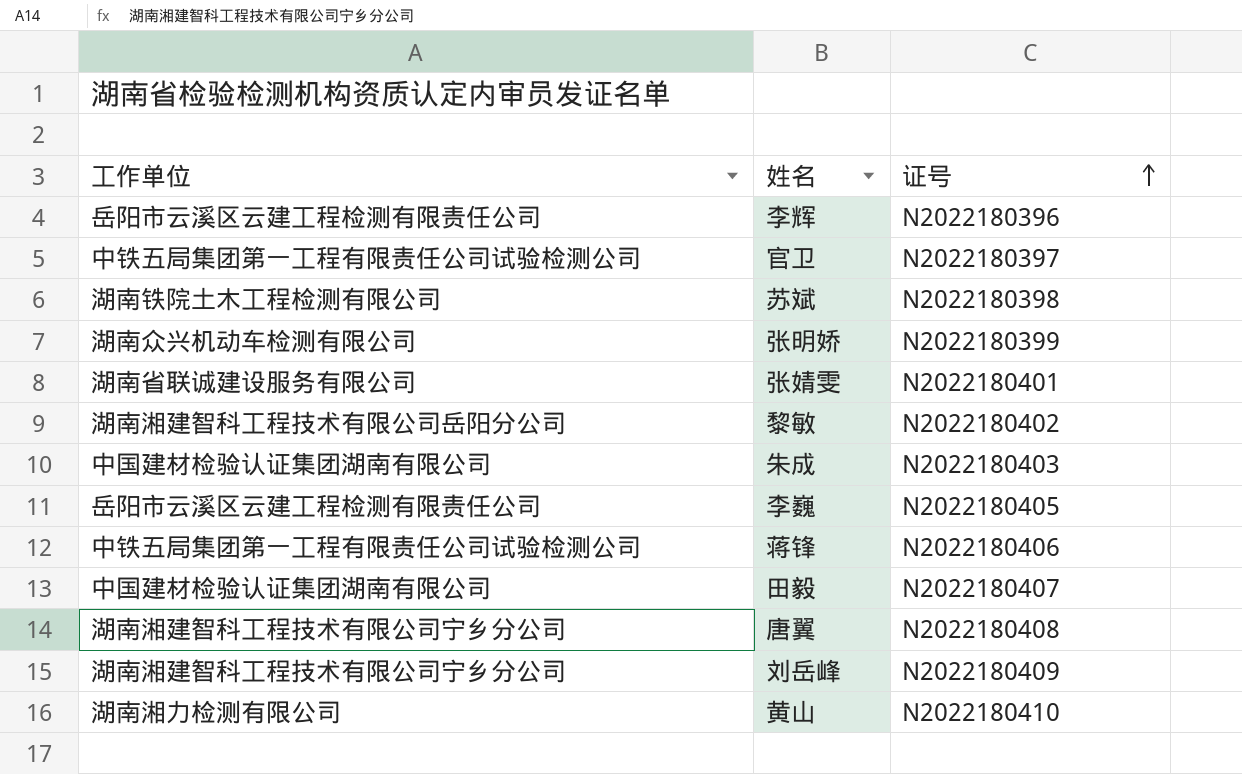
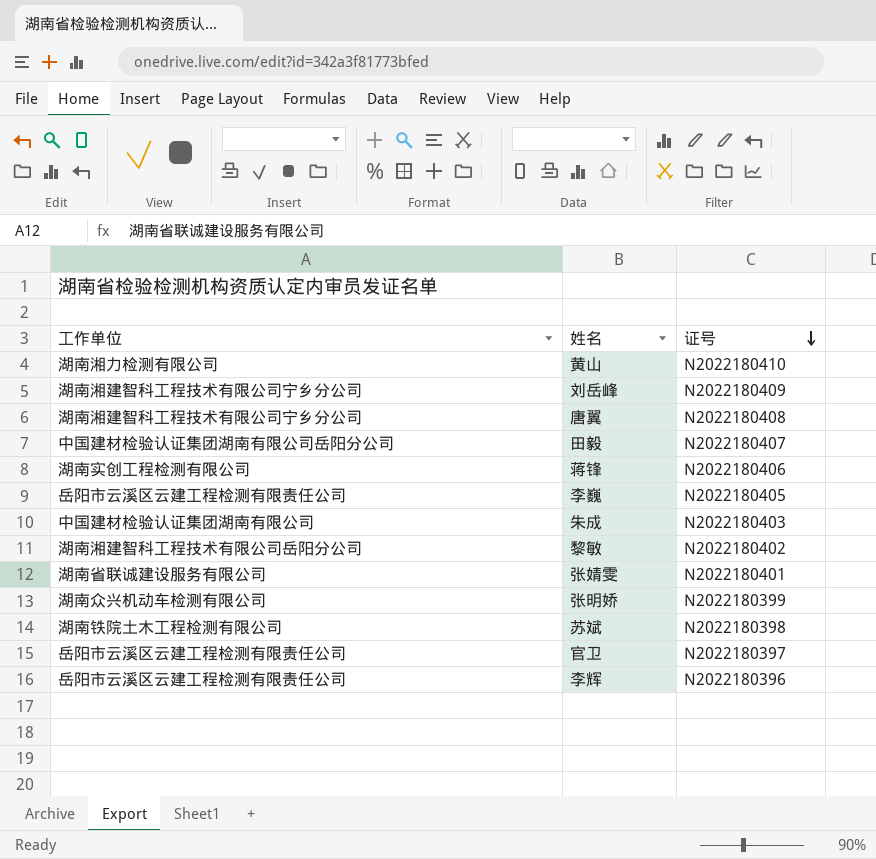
row order: 证号 ascending -> 证号 descending
田毅 | 工作单位: 中国建材检验认证集团湖南有限公司 -> 中国建材检验认证集团湖南有限公司岳阳分公司
蒋锋 | 工作单位: 中铁五局集团第一工程有限责任公司试验检测公司 -> 湖南实创工程检测有限公司
官卫 | 工作单位: 中铁五局集团第一工程有限责任公司试验检测公司 -> 岳阳市云溪区云建工程检测有限责任公司

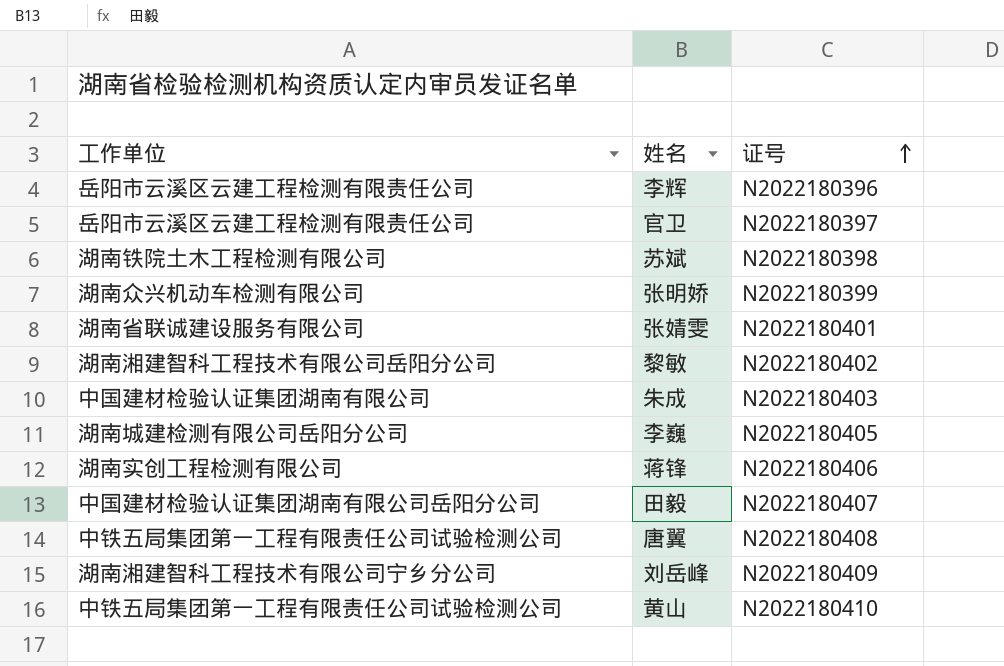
row order: 证号 descending -> 证号 ascending
李巍 | 工作单位: 岳阳市云溪区云建工程检测有限责任公司 -> 湖南城建检测有限公司岳阳分公司
唐翼 | 工作单位: 湖南湘建智科工程技术有限公司宁乡分公司 -> 中铁五局集团第一工程有限责任公司试验检测公司
黄山 | 工作单位: 湖南湘力检测有限公司 -> 中铁五局集团第一工程有限责任公司试验检测公司

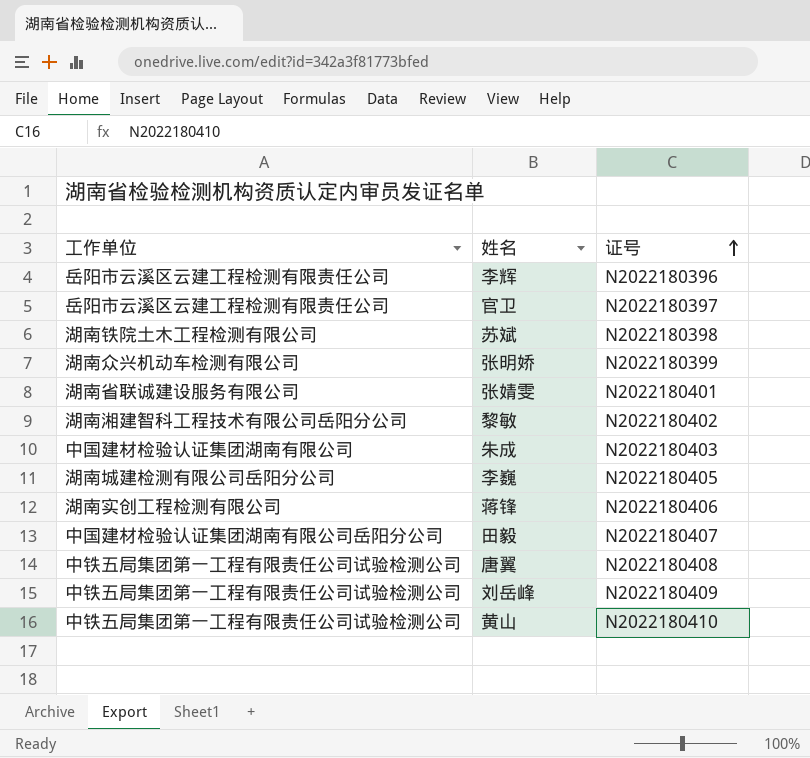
刘岳峰 | 工作单位: 湖南湘建智科工程技术有限公司宁乡分公司 -> 中铁五局集团第一工程有限责任公司试验检测公司

